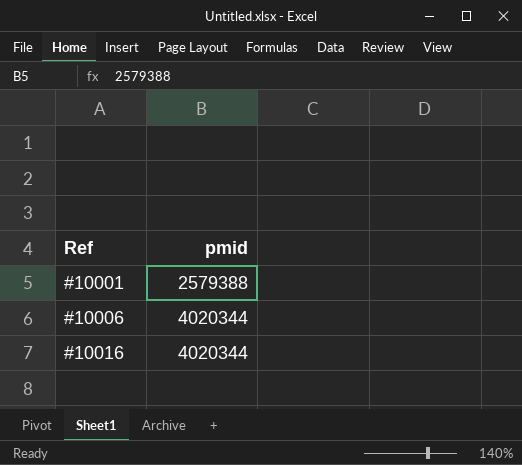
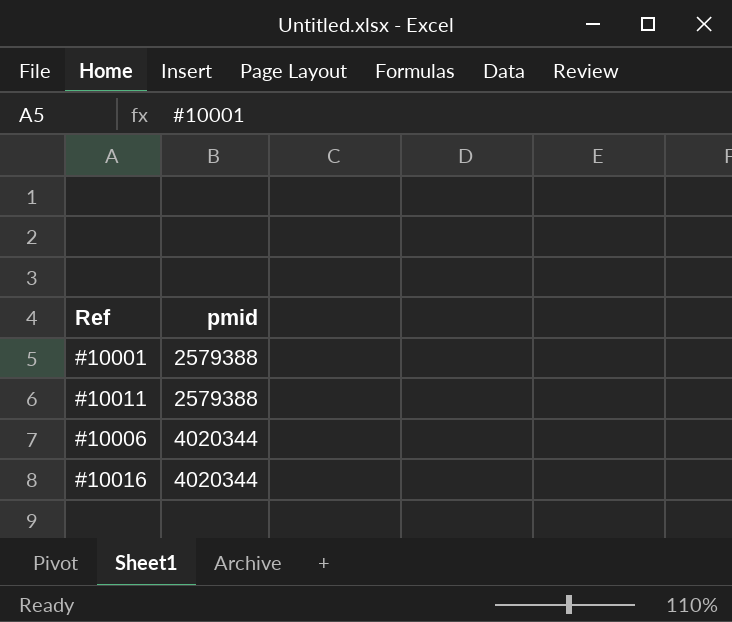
row #10011: none -> 2579388

